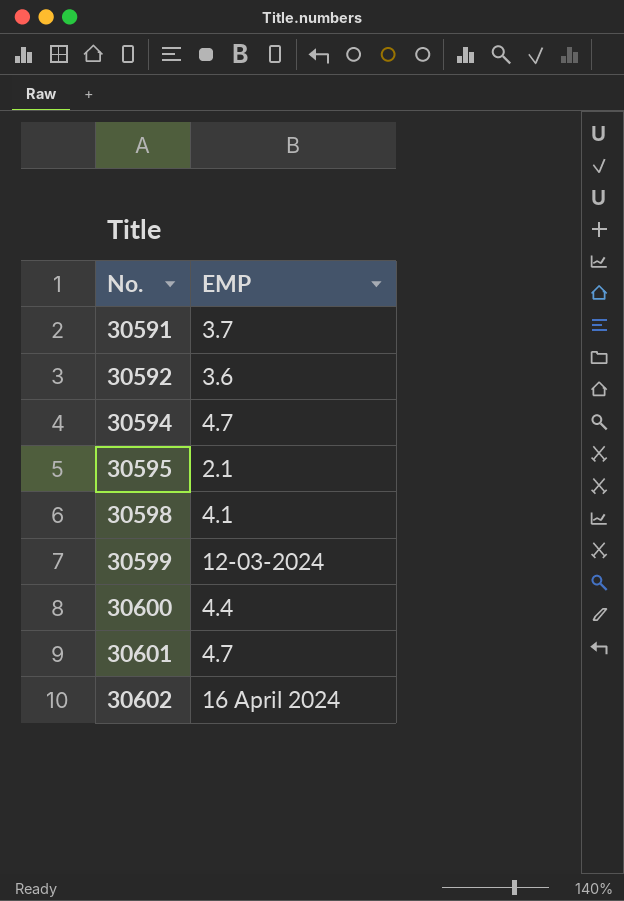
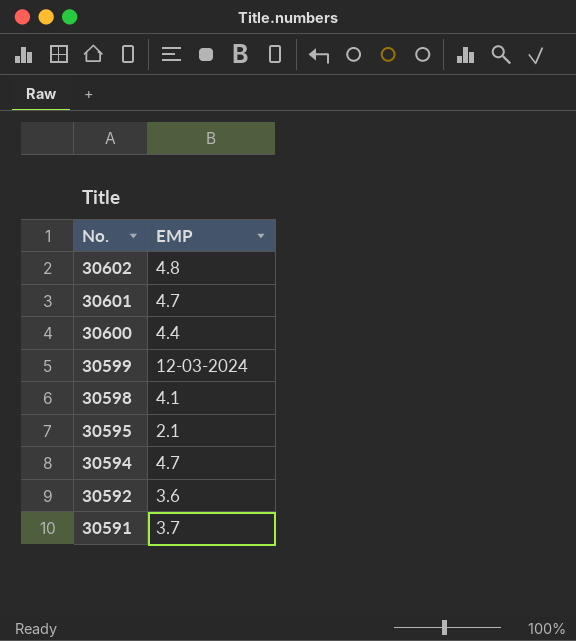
row order: No. ascending -> No. descending
30602 | EMP: 16 April 2024 -> 4.8

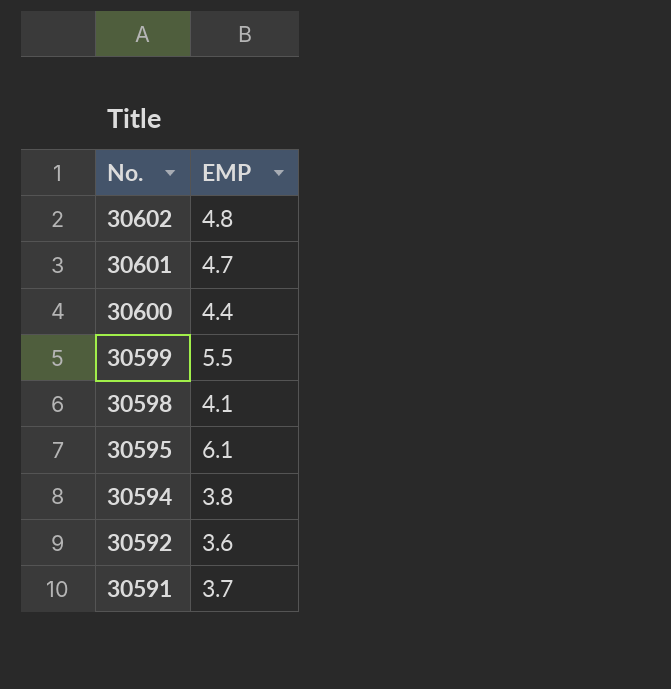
30599 | EMP: 12-03-2024 -> 5.5
30595 | EMP: 2.1 -> 6.1
30594 | EMP: 4.7 -> 3.8

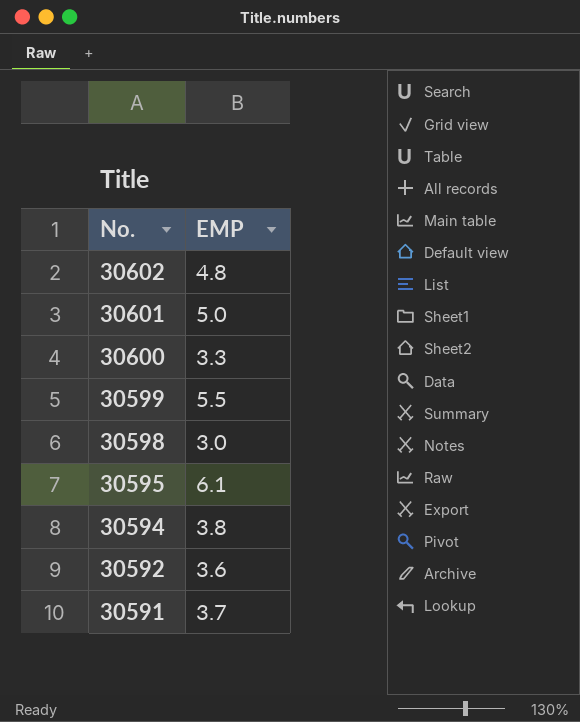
30601 | EMP: 4.7 -> 5.0
30600 | EMP: 4.4 -> 3.3
30598 | EMP: 4.1 -> 3.0

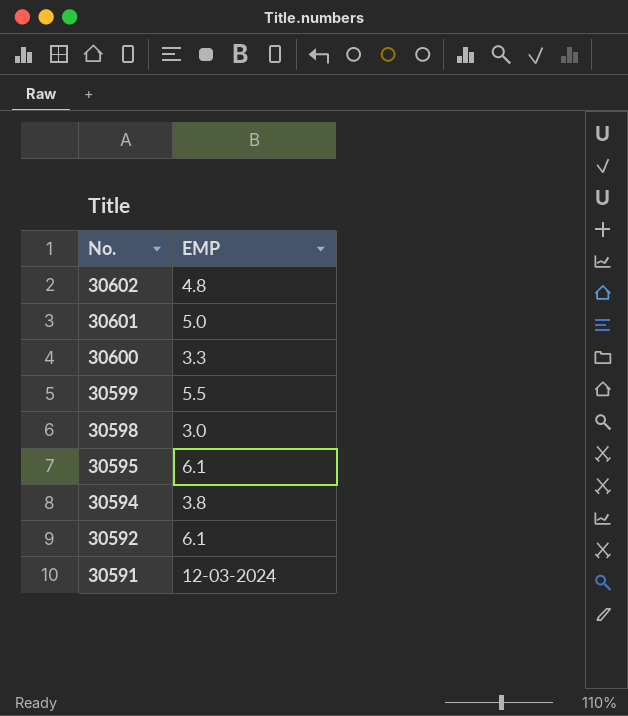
30592 | EMP: 3.6 -> 6.1
30591 | EMP: 3.7 -> 12-03-2024

